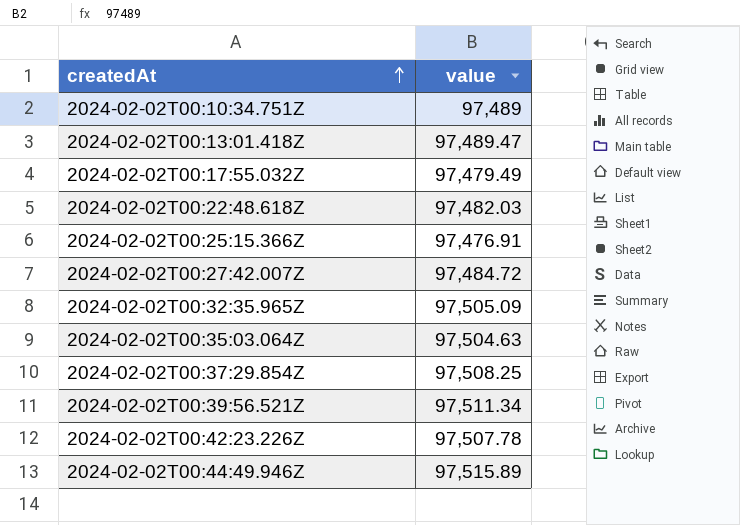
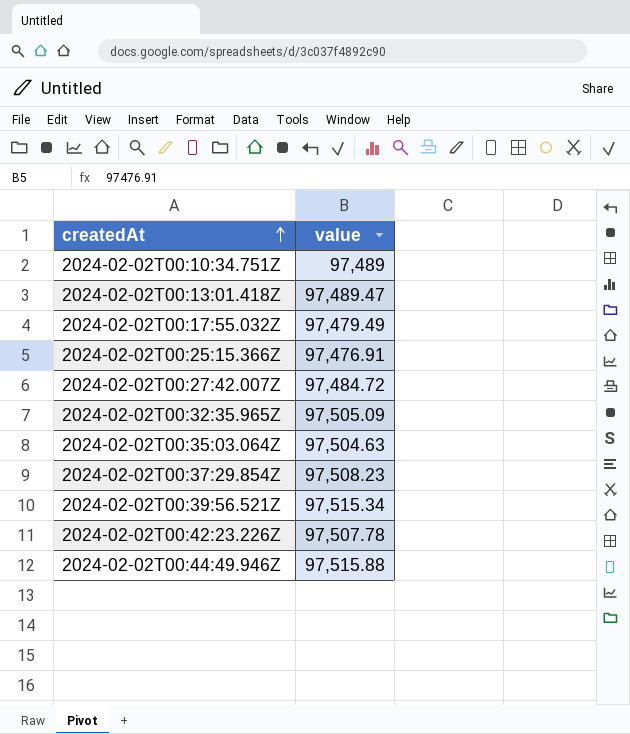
row 2024-02-02T00:22:48.618Z: 97,482.03 -> none
2024-02-02T00:37:29.854Z | value: 97,508.25 -> 97,508.23
2024-02-02T00:39:56.521Z | value: 97,511.34 -> 97,515.34
2024-02-02T00:44:49.946Z | value: 97,515.89 -> 97,515.88

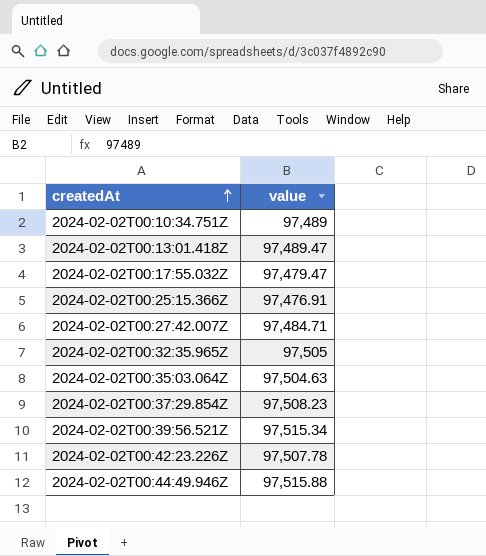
2024-02-02T00:17:55.032Z | value: 97,479.49 -> 97,479.47
2024-02-02T00:27:42.007Z | value: 97,484.72 -> 97,484.71
2024-02-02T00:32:35.965Z | value: 97,505.09 -> 97,505

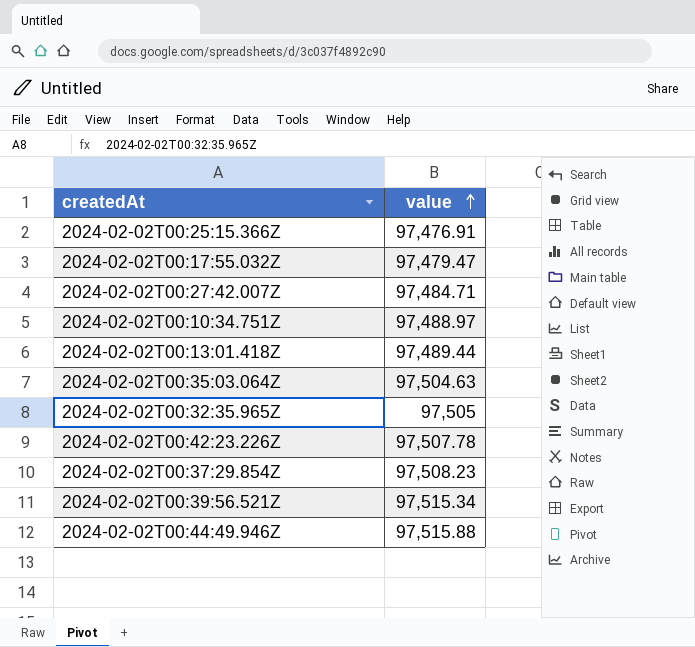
row order: createdAt ascending -> value ascending
2024-02-02T00:10:34.751Z | value: 97,489 -> 97,488.97
2024-02-02T00:13:01.418Z | value: 97,489.47 -> 97,489.44

